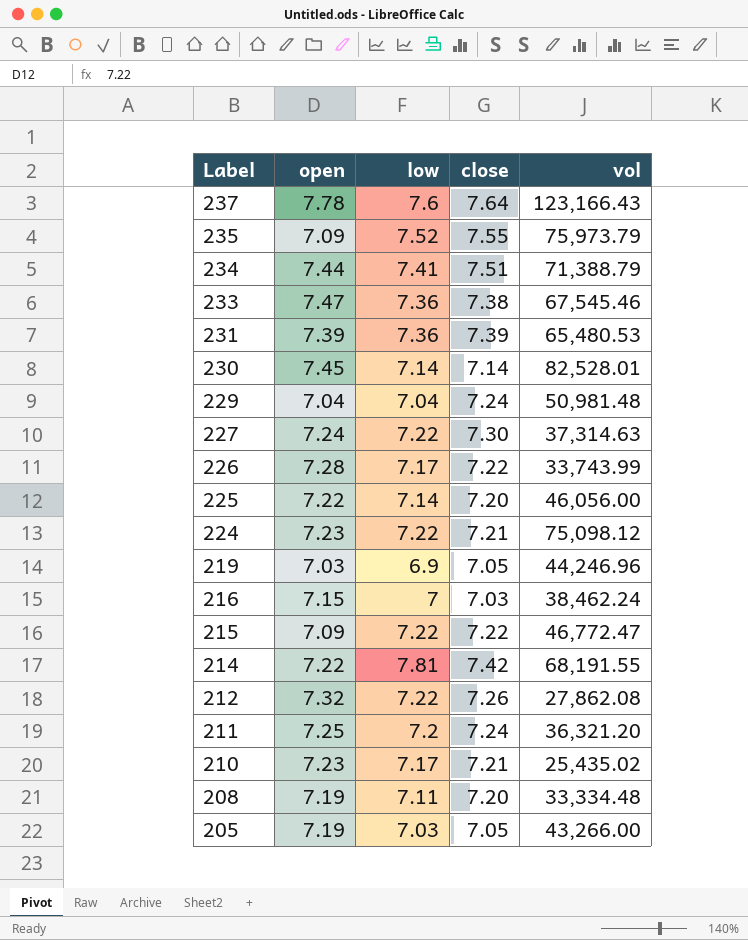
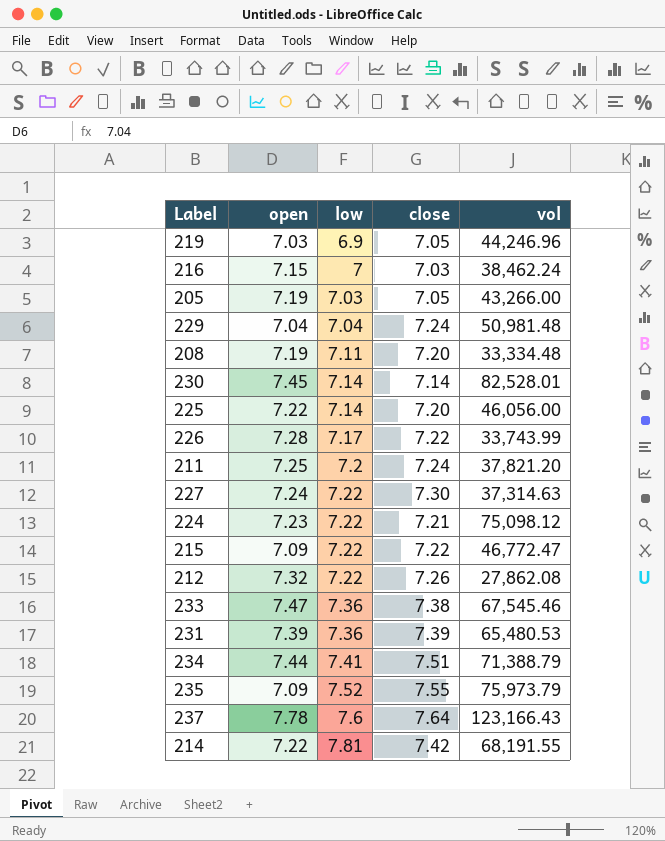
row order: Label descending -> low ascending
row 210: 7.23 | 7.17 | 7.21 | 25,435.02 -> none
211 | vol: 36,321.20 -> 37,821.20

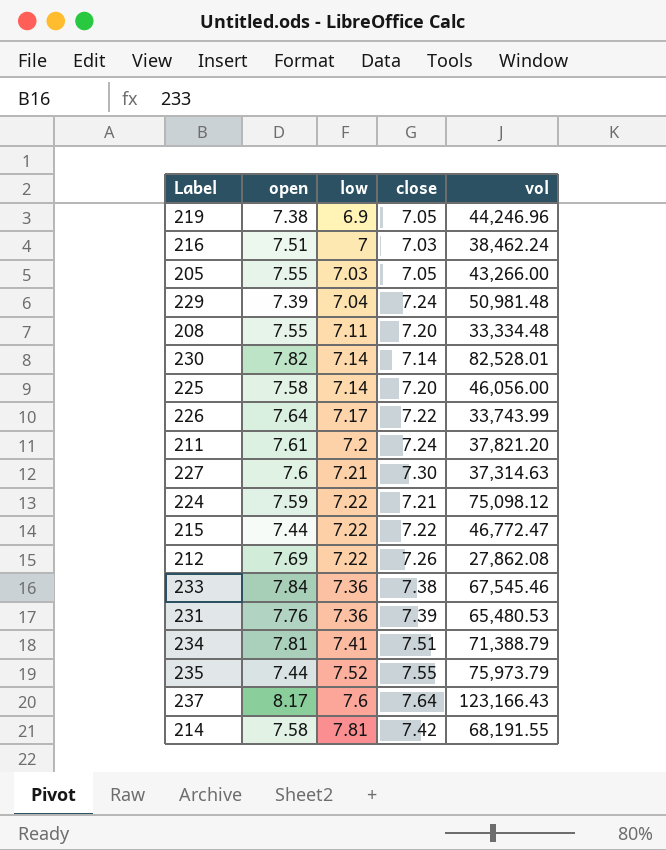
219 | open: 7.03 -> 7.38
216 | open: 7.15 -> 7.51
205 | open: 7.19 -> 7.55
229 | open: 7.04 -> 7.39
208 | open: 7.19 -> 7.55
230 | open: 7.45 -> 7.82
225 | open: 7.22 -> 7.58
226 | open: 7.28 -> 7.64
211 | open: 7.25 -> 7.61
227 | open: 7.24 -> 7.6
227 | low: 7.22 -> 7.21
224 | open: 7.23 -> 7.59
215 | open: 7.09 -> 7.44
212 | open: 7.32 -> 7.69
233 | open: 7.47 -> 7.84
231 | open: 7.39 -> 7.76
234 | open: 7.44 -> 7.81
235 | open: 7.09 -> 7.44
237 | open: 7.78 -> 8.17
214 | open: 7.22 -> 7.58

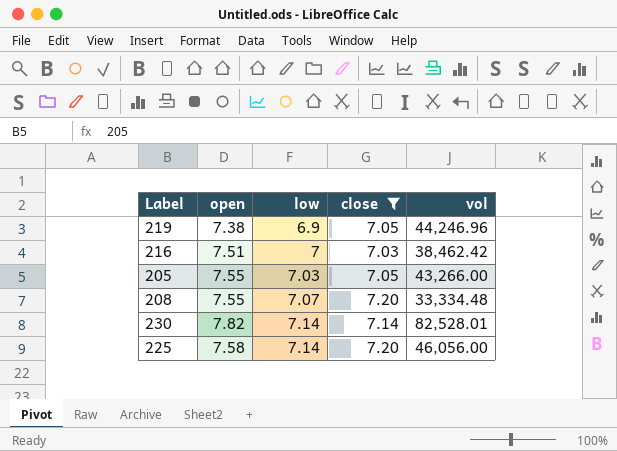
filter: none -> close <= 7.20
216 | vol: 38,462.24 -> 38,462.42
208 | low: 7.11 -> 7.07

